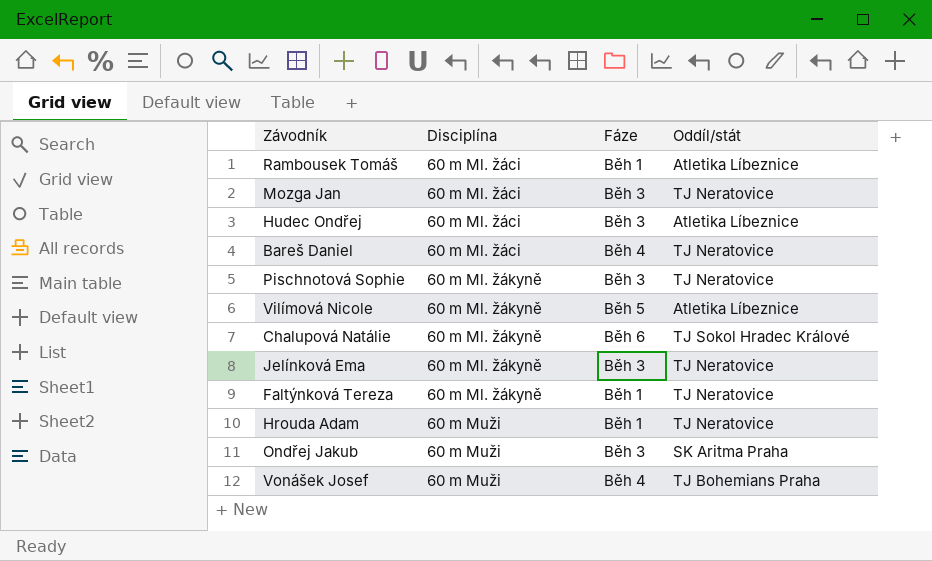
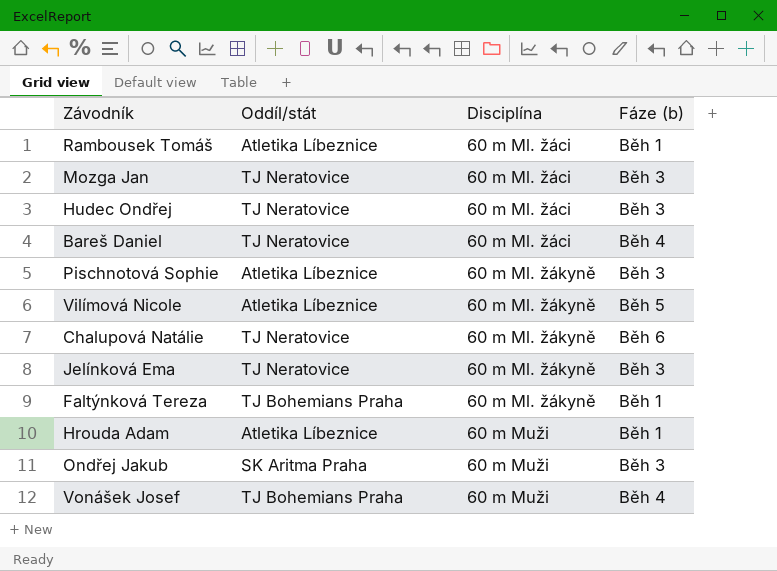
column Oddíl/stát | position: 4 -> 2
column name: Fáze -> Fáze (b)
Hudec Ondřej | Oddíl/stát: Atletika Líbeznice -> TJ Neratovice
Pischnotová Sophie | Oddíl/stát: TJ Neratovice -> Atletika Líbeznice
Chalupová Natálie | Oddíl/stát: TJ Sokol Hradec Králové -> TJ Neratovice
Faltýnková Tereza | Oddíl/stát: TJ Neratovice -> TJ Bohemians Praha
Hrouda Adam | Oddíl/stát: TJ Neratovice -> Atletika Líbeznice

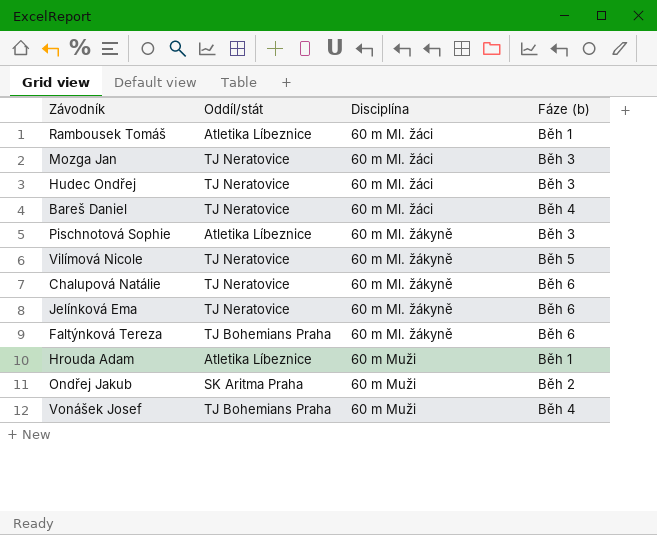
Vilímová Nicole | Oddíl/stát: Atletika Líbeznice -> TJ Neratovice
Jelínková Ema | Fáze (b): Běh 3 -> Běh 6
Faltýnková Tereza | Fáze (b): Běh 1 -> Běh 6
Ondřej Jakub | Fáze (b): Běh 3 -> Běh 2

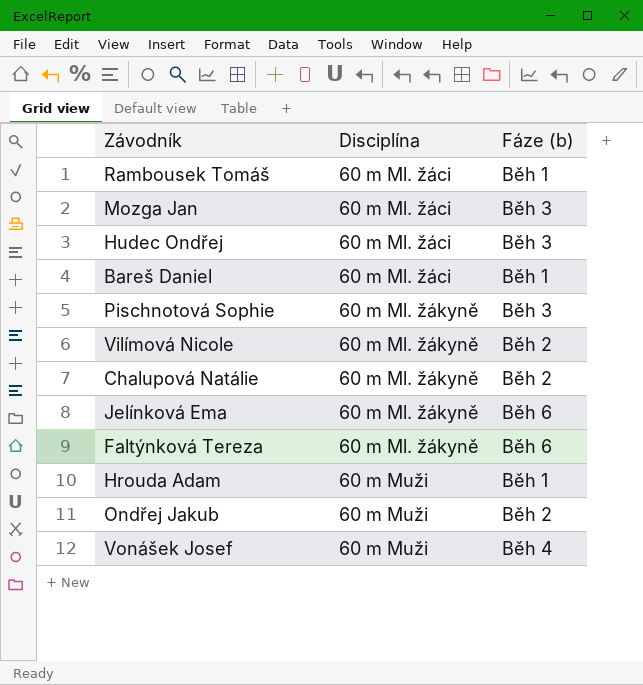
column Oddíl/stát | position: 2 -> none
Bareš Daniel | Fáze (b): Běh 4 -> Běh 1
Vilímová Nicole | Fáze (b): Běh 5 -> Běh 2
Chalupová Natálie | Fáze (b): Běh 6 -> Běh 2

